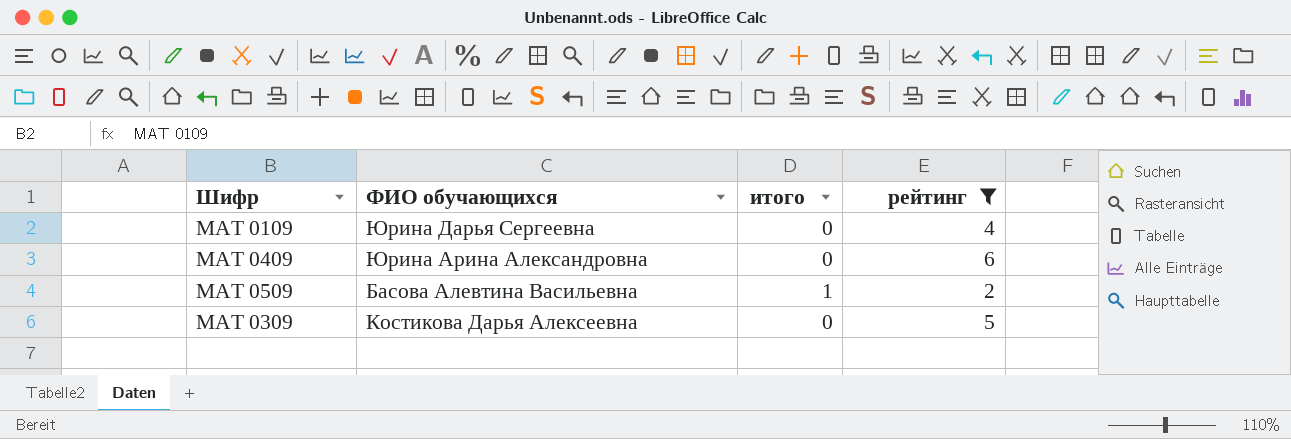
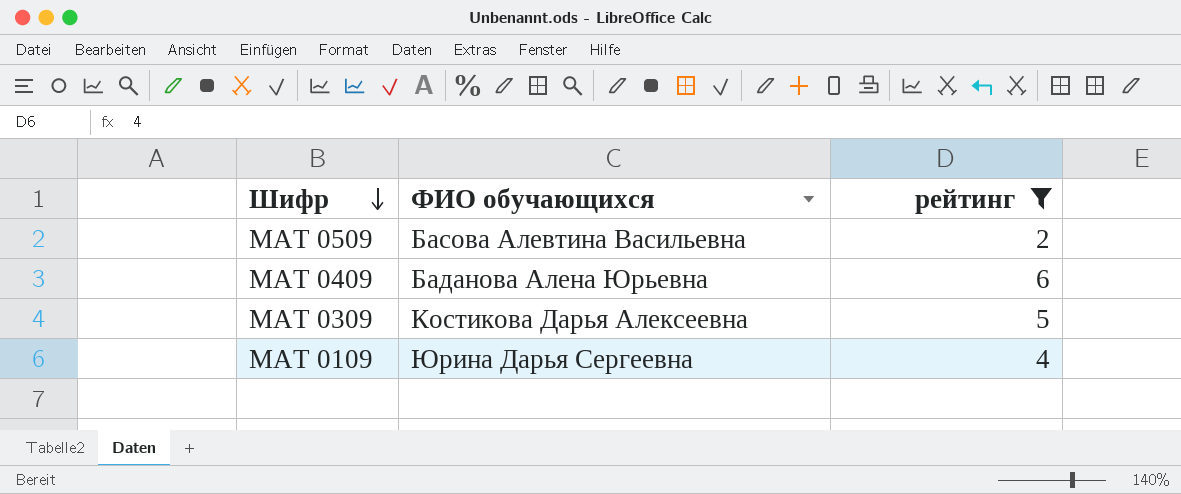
row order: none -> Шифр descending
column итого | position: 3 -> none
МАТ 0409 | ФИО обучающихся: Юрина Арина Александровна -> Баданова Алена Юрьевна

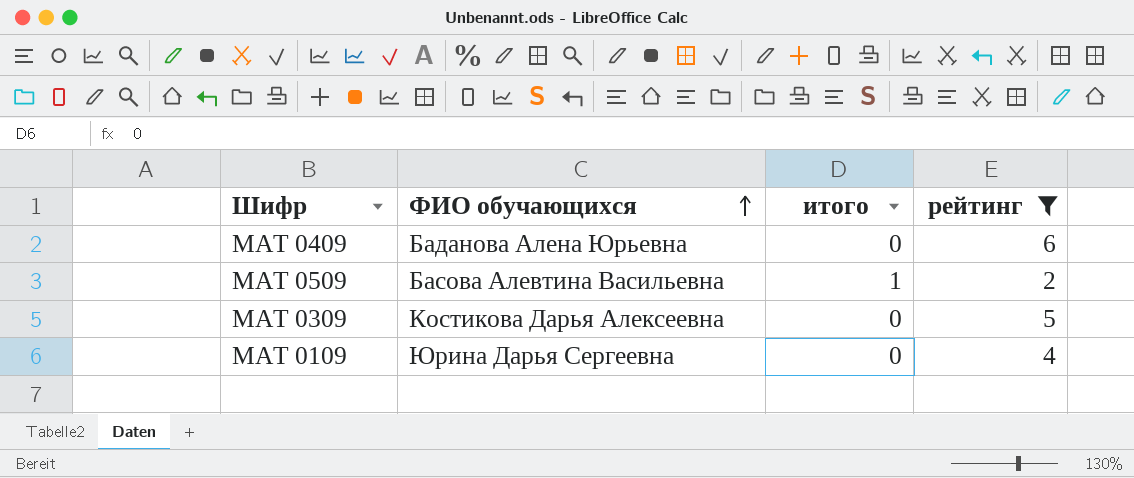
row order: Шифр descending -> ФИО обучающихся ascending
column итого | position: none -> 3

